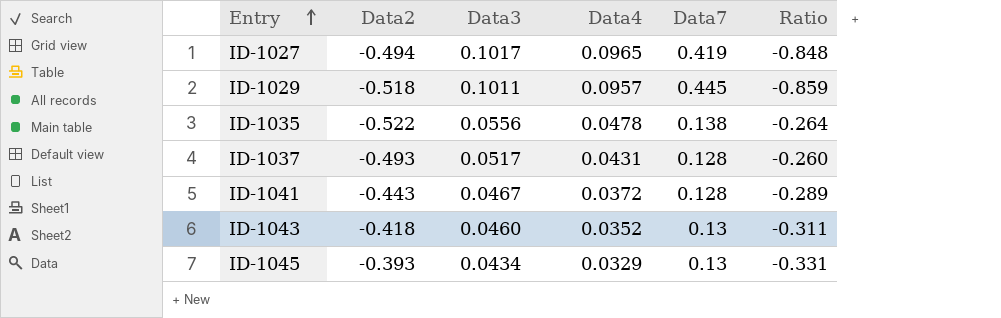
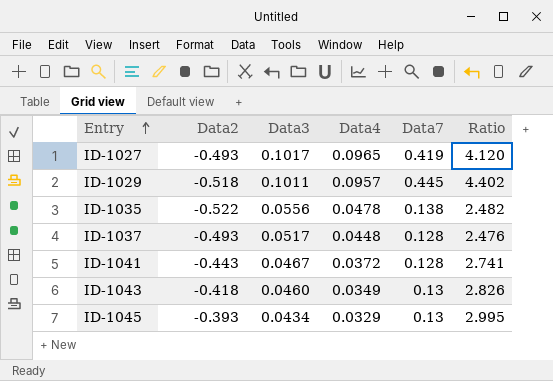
column Ratio | formula: [Data7] / [Data2] -> [Data7] / [Data3]
ID-1027 | Data2: -0.494 -> -0.493
ID-1037 | Data4: 0.0431 -> 0.0448
ID-1043 | Data4: 0.0352 -> 0.0349

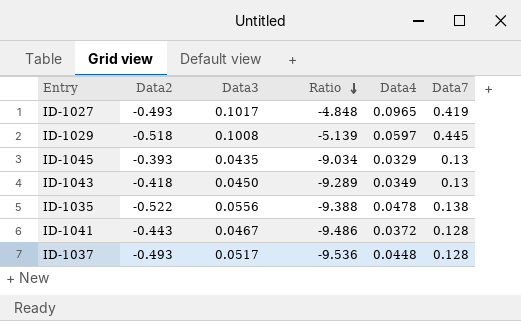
row order: Entry ascending -> Ratio descending
column Ratio | formula: [Data7] / [Data3] -> [Data2] / [Data3]
column Ratio | position: 6 -> 4
ID-1029 | Data3: 0.1011 -> 0.1008
ID-1029 | Data4: 0.0957 -> 0.0597
ID-1045 | Data3: 0.0434 -> 0.0435
ID-1043 | Data3: 0.0460 -> 0.0450

